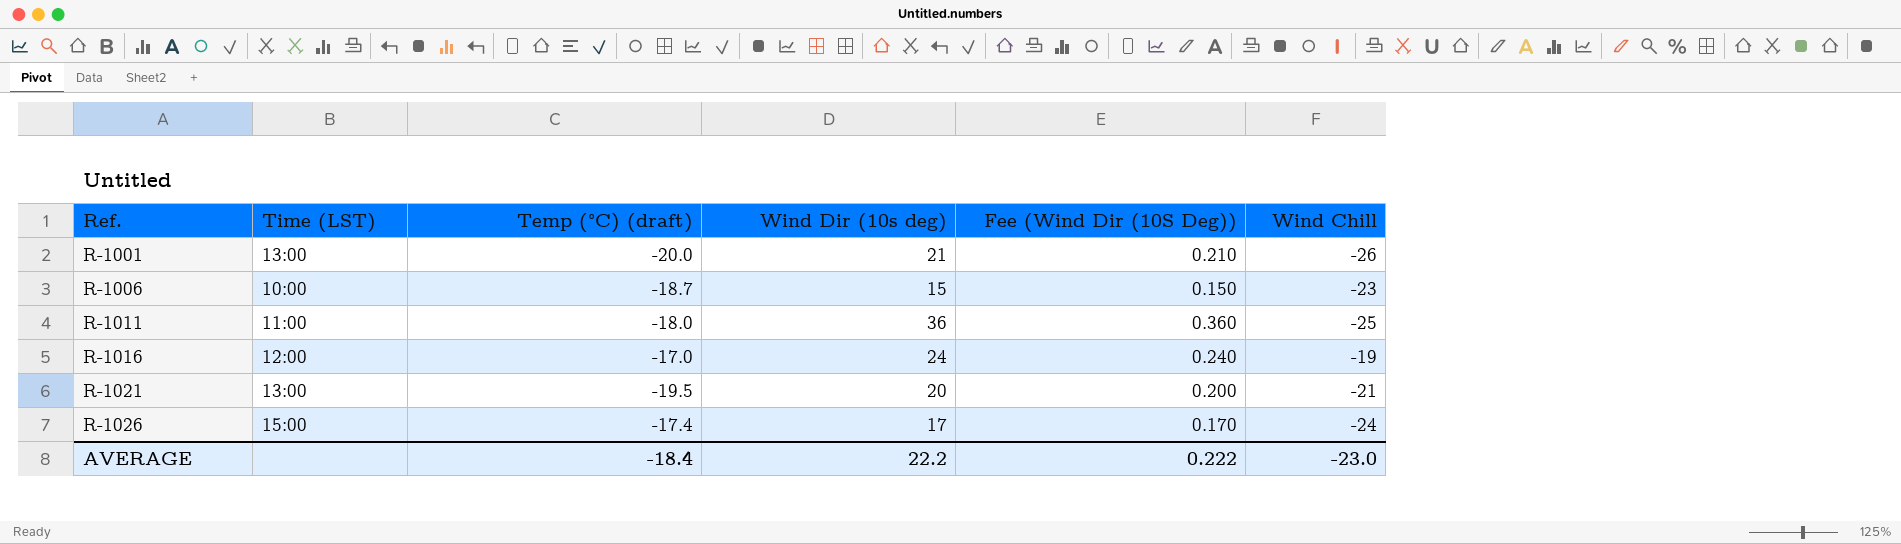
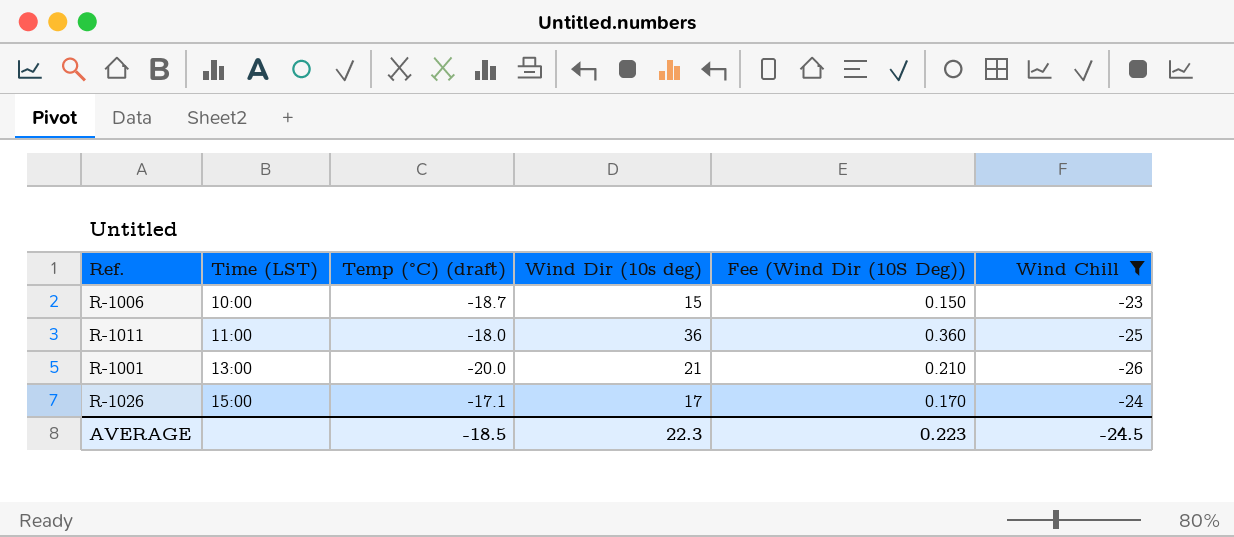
filter: none -> Wind Chill <= -23
row order: Ref. ascending -> Time (LST) ascending
R-1026 | Temp (°C) (draft): -17.4 -> -17.1
AVERAGE | Temp (°C) (draft): -18.4 -> -18.5
AVERAGE | Wind Dir (10s deg): 22.2 -> 22.3
AVERAGE | Fee (Wind Dir (10S Deg)): 0.222 -> 0.223
AVERAGE | Wind Chill: -23.0 -> -24.5

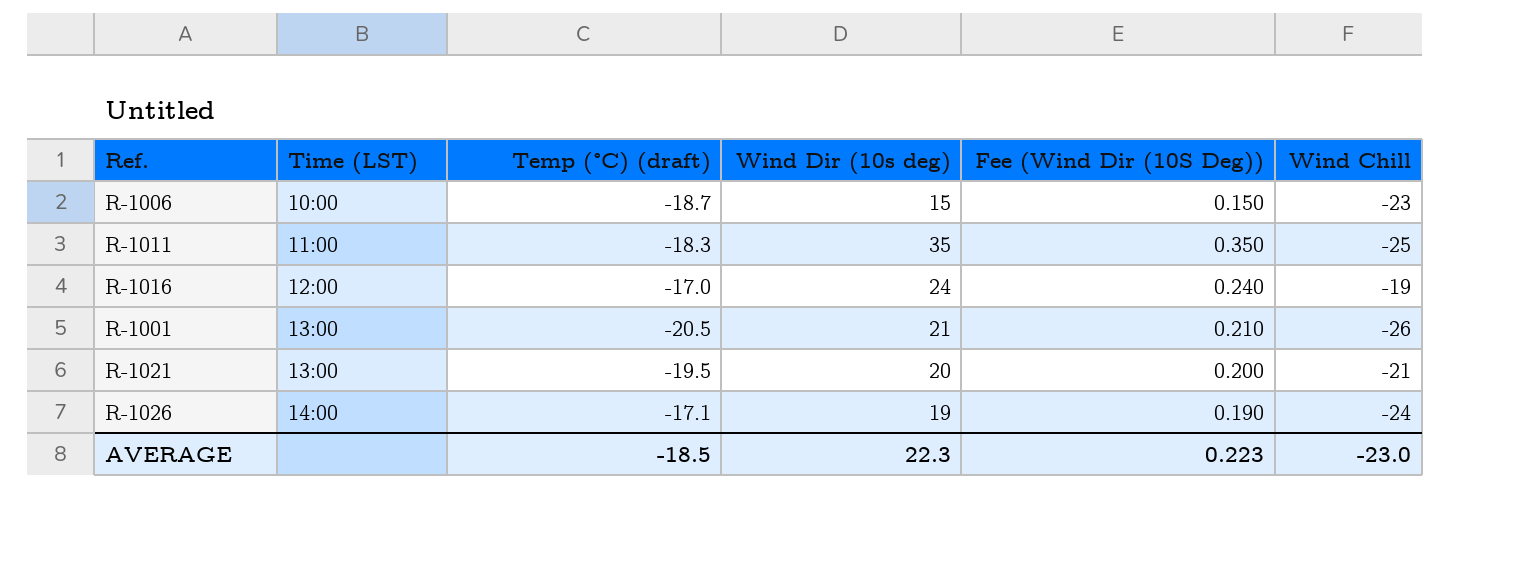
filter: Wind Chill <= -23 -> none
R-1011 | Temp (°C) (draft): -18.0 -> -18.3
R-1011 | Wind Dir (10s deg): 36 -> 35
R-1011 | Fee (Wind Dir (10S Deg)): 0.360 -> 0.350
R-1001 | Temp (°C) (draft): -20.0 -> -20.5
R-1026 | Time (LST): 15:00 -> 14:00
R-1026 | Wind Dir (10s deg): 17 -> 19
R-1026 | Fee (Wind Dir (10S Deg)): 0.170 -> 0.190
AVERAGE | Wind Chill: -24.5 -> -23.0

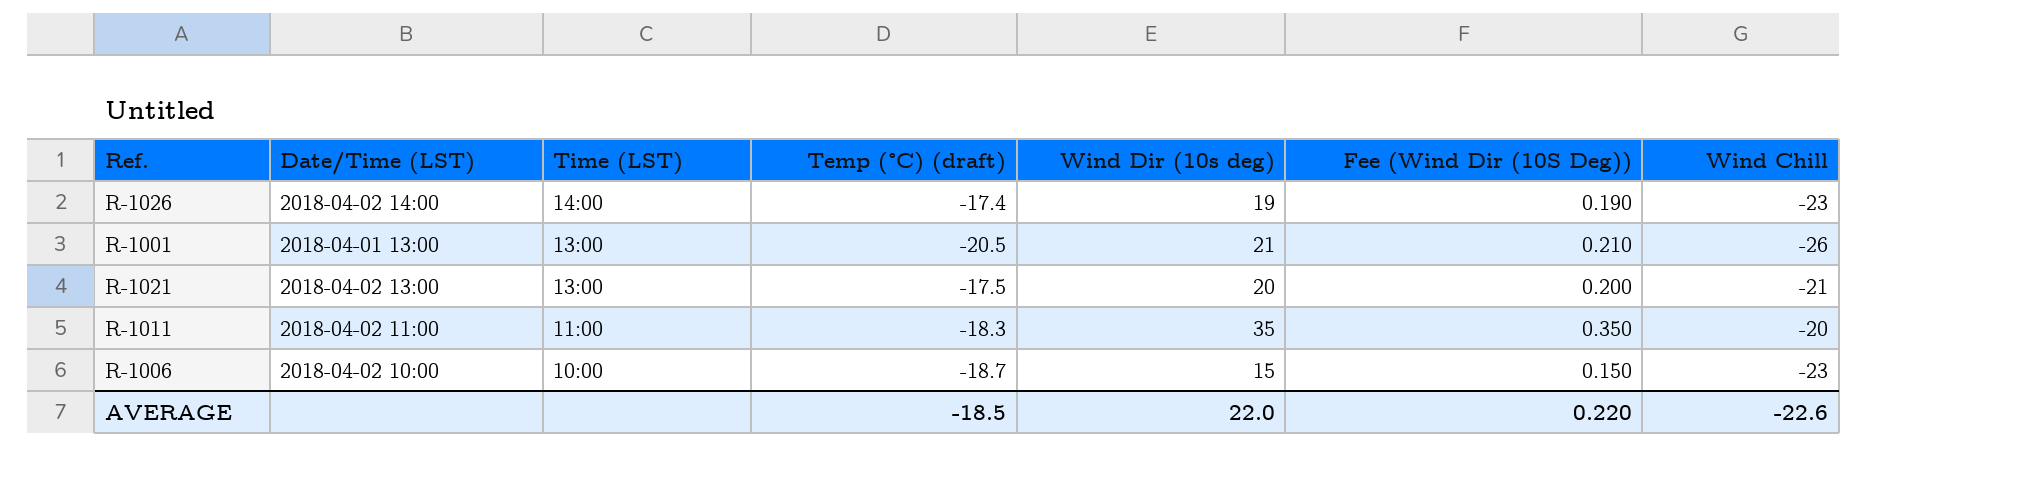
row order: Time (LST) ascending -> Time (LST) descending
column Date/Time (LST) | position: none -> 2
row R-1016: 12:00 | -17.0 | 24 | 0.240 | -19 -> none
R-1026 | Temp (°C) (draft): -17.1 -> -17.4
R-1026 | Wind Chill: -24 -> -23
R-1021 | Temp (°C) (draft): -19.5 -> -17.5
R-1011 | Wind Chill: -25 -> -20
AVERAGE | Wind Dir (10s deg): 22.3 -> 22.0
AVERAGE | Fee (Wind Dir (10S Deg)): 0.223 -> 0.220
AVERAGE | Wind Chill: -23.0 -> -22.6

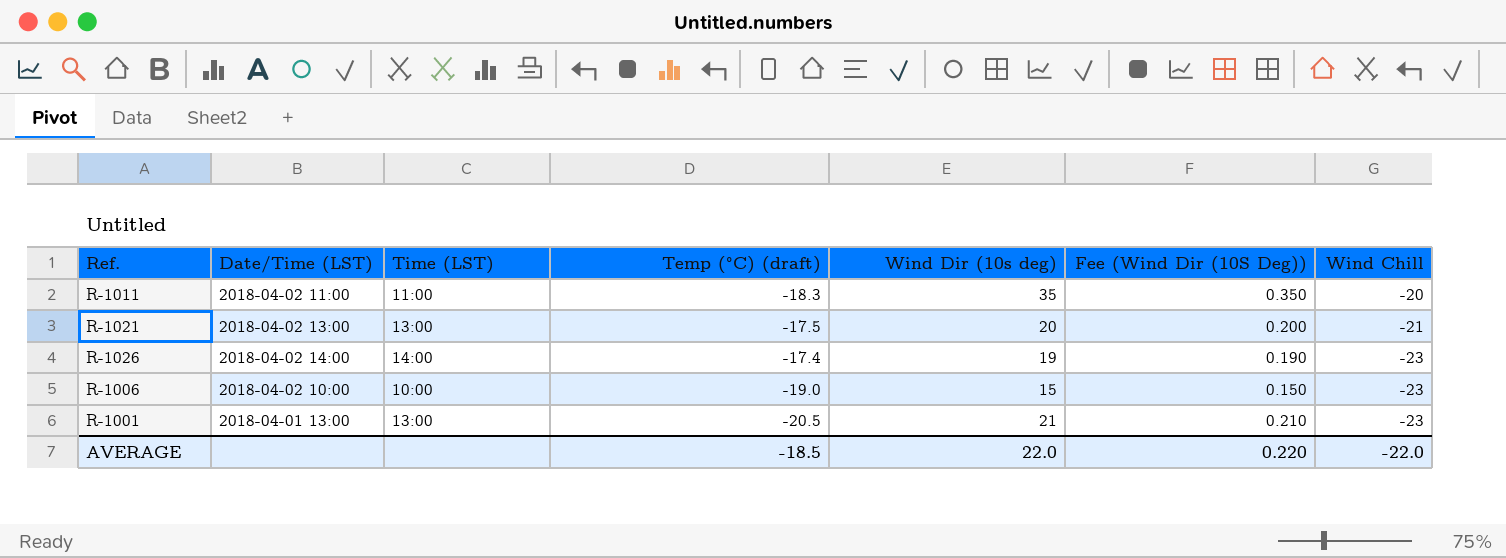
row order: Time (LST) descending -> Wind Chill descending
R-1006 | Temp (°C) (draft): -18.7 -> -19.0
R-1001 | Wind Chill: -26 -> -23
AVERAGE | Wind Chill: -22.6 -> -22.0

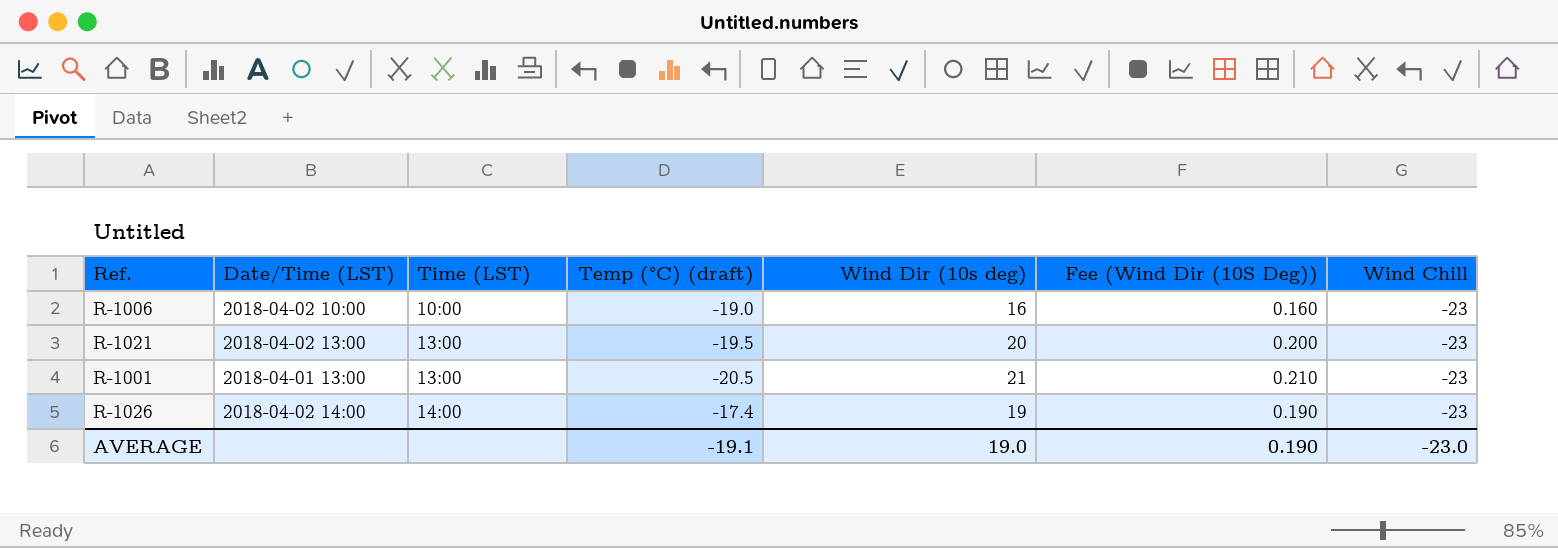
row order: Wind Chill descending -> Time (LST) ascending
row R-1011: 2018-04-02 11:00 | 11:00 | -18.3 | 35 | 0.350 | -20 -> none
R-1006 | Wind Dir (10s deg): 15 -> 16
R-1006 | Fee (Wind Dir (10S Deg)): 0.150 -> 0.160
R-1021 | Temp (°C) (draft): -17.5 -> -19.5
R-1021 | Wind Chill: -21 -> -23
AVERAGE | Temp (°C) (draft): -18.5 -> -19.1
AVERAGE | Wind Dir (10s deg): 22.0 -> 19.0
AVERAGE | Fee (Wind Dir (10S Deg)): 0.220 -> 0.190
AVERAGE | Wind Chill: -22.0 -> -23.0

